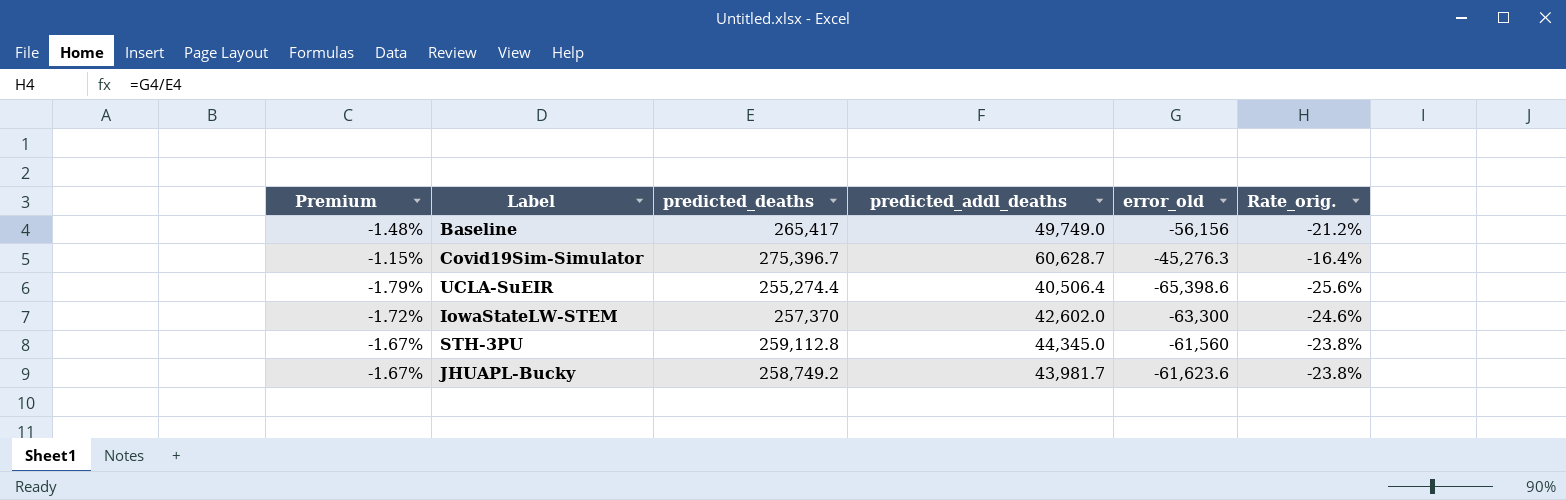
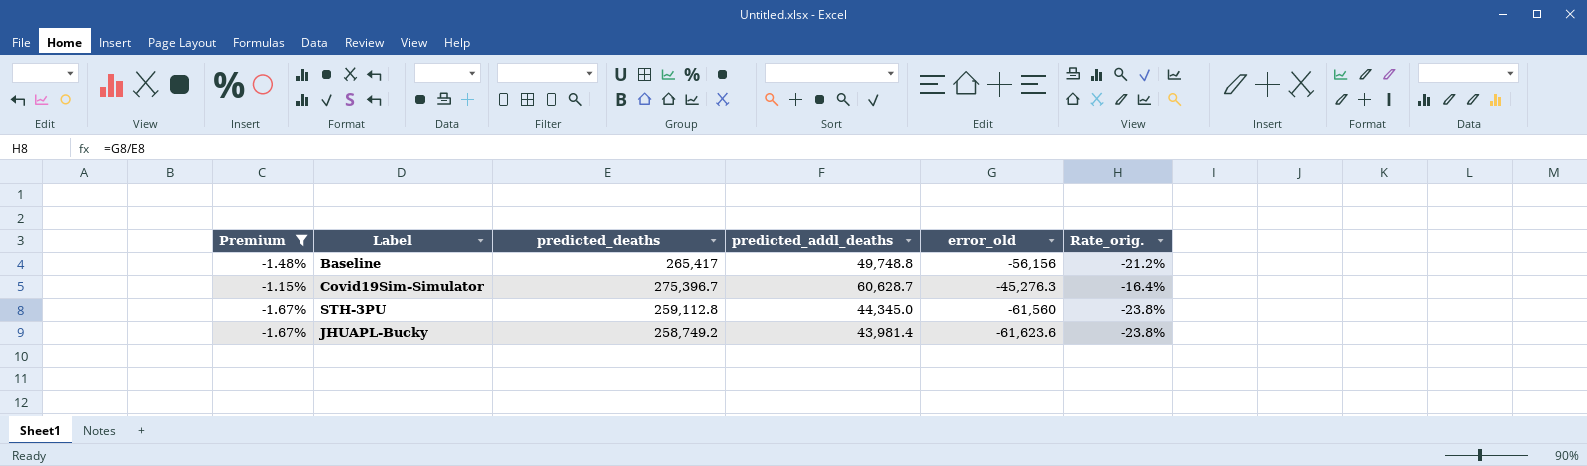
filter: none -> Premium >= -1.67%
Baseline | predicted_addl_deaths: 49,749.0 -> 49,748.8
JHUAPL-Bucky | predicted_addl_deaths: 43,981.7 -> 43,981.4

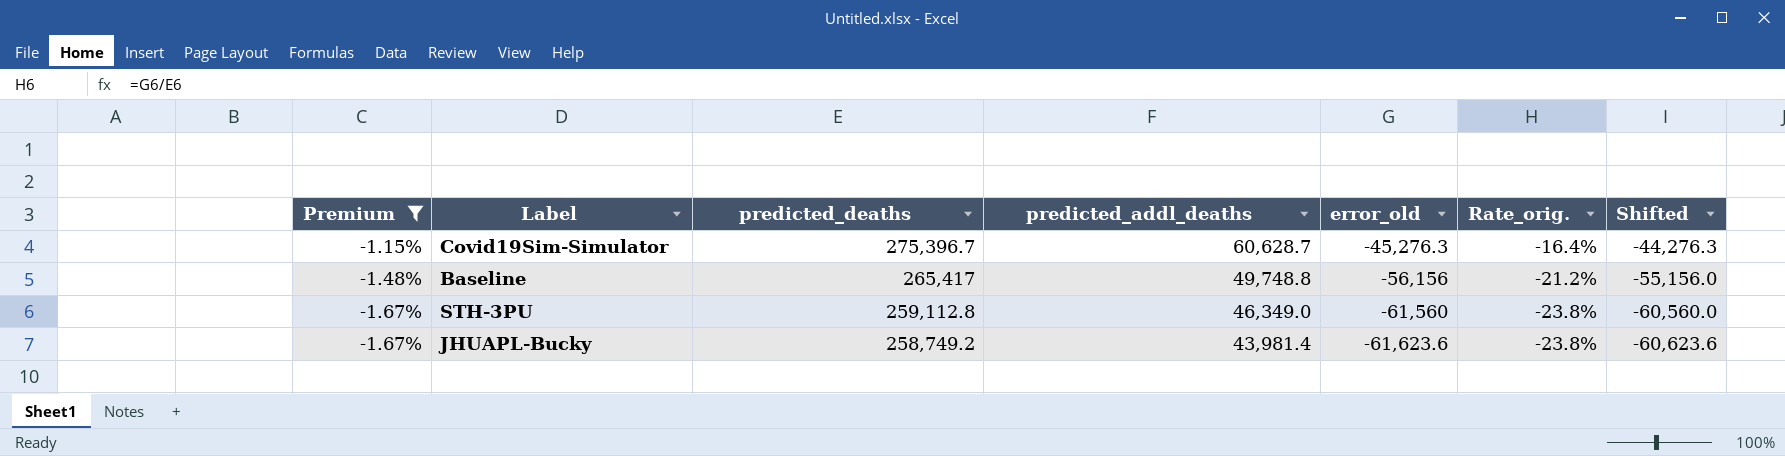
row order: none -> Premium descending
column Shifted | formula: none -> [error_old] + 1000
STH-3PU | predicted_addl_deaths: 44,345.0 -> 46,349.0

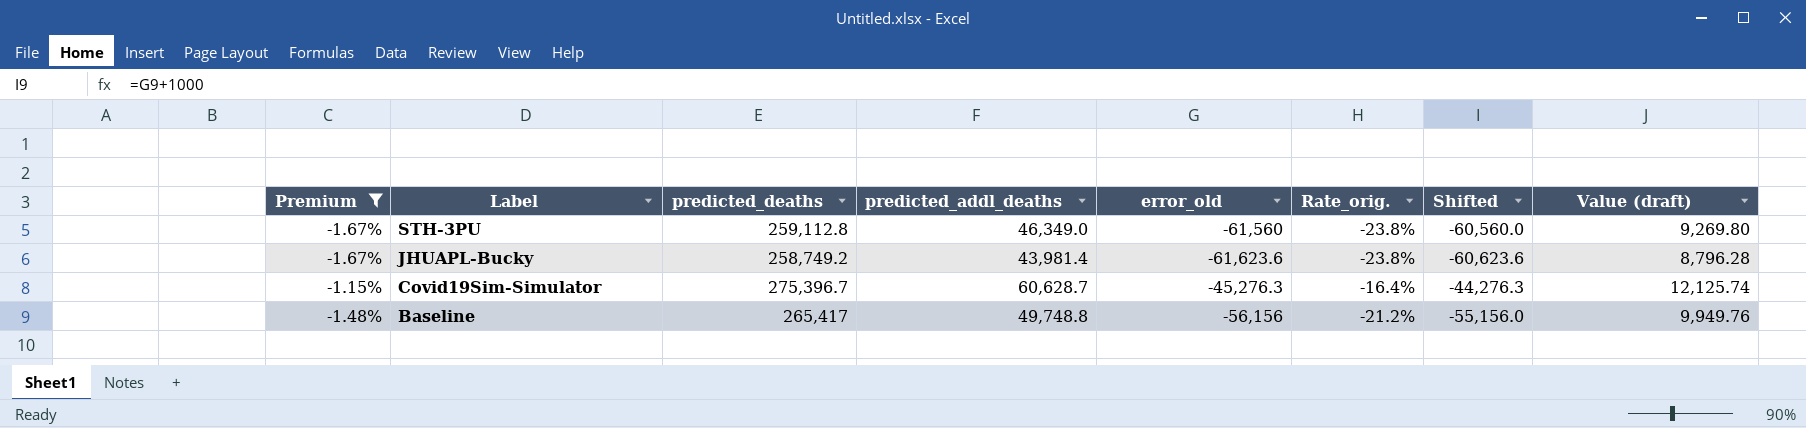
row order: Premium descending -> Label descending
column Value (draft) | formula: none -> [predicted_addl_deaths] * 0.2

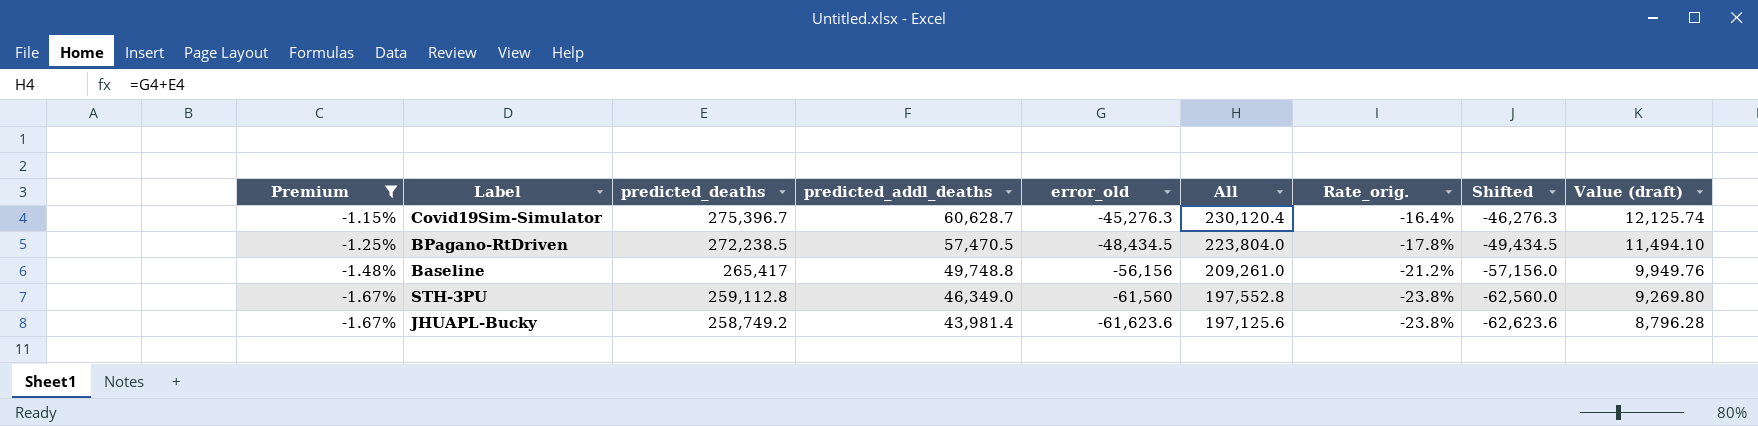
row order: Label descending -> Premium descending
column All | formula: none -> [predicted_deaths] + [error_old]
column Shifted | formula: [error_old] + 1000 -> [error_old] - 1000
row BPagano-RtDriven: none -> -1.25% | 272,238.5 | 57,470.5 | -48,434.5 | 223,804.0 | -17.8% | -49,434.5 | 11,494.10

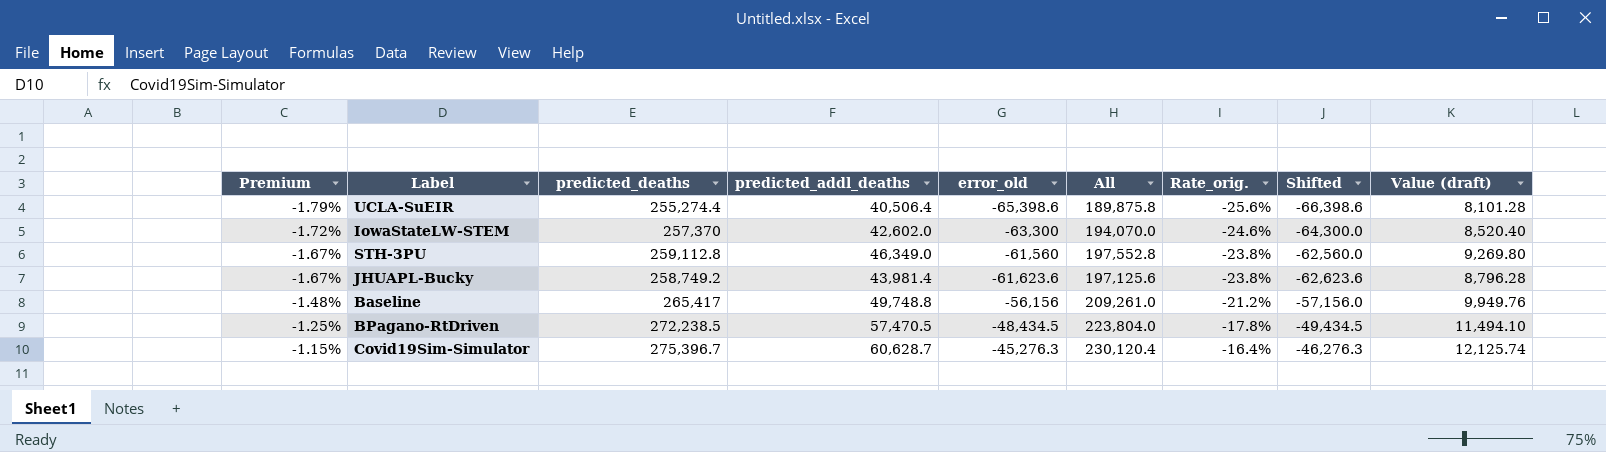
filter: Premium >= -1.67% -> none
row order: Premium descending -> Premium ascending

